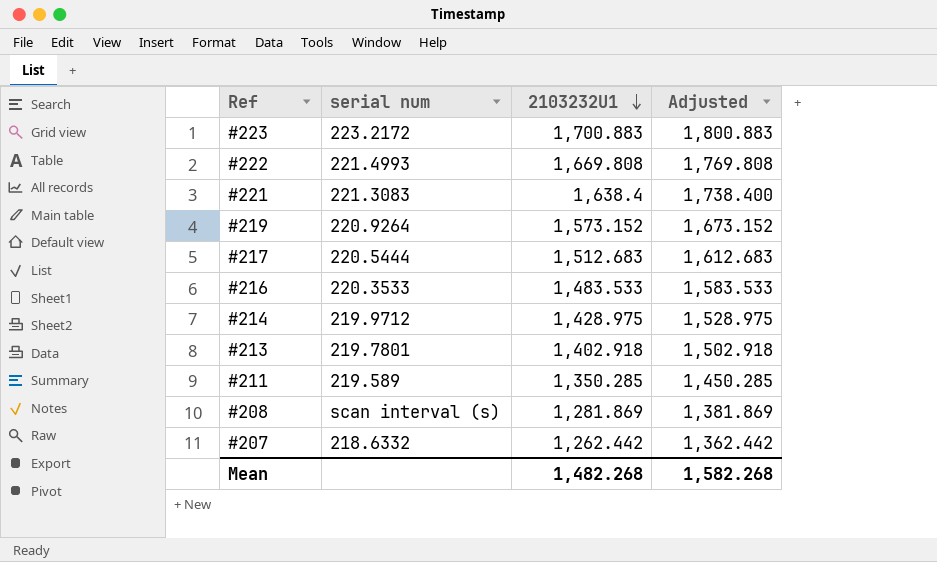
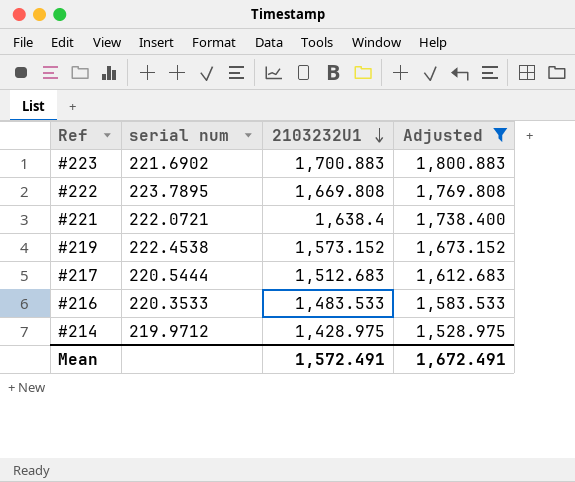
filter: none -> Adjusted >= 1,528.975
#223 | serial num: 223.2172 -> 221.6902
#222 | serial num: 221.4993 -> 223.7895
#221 | serial num: 221.3083 -> 222.0721
#219 | serial num: 220.9264 -> 222.4538
Mean | 2103232U1: 1,482.268 -> 1,572.491
Mean | Adjusted: 1,582.268 -> 1,672.491

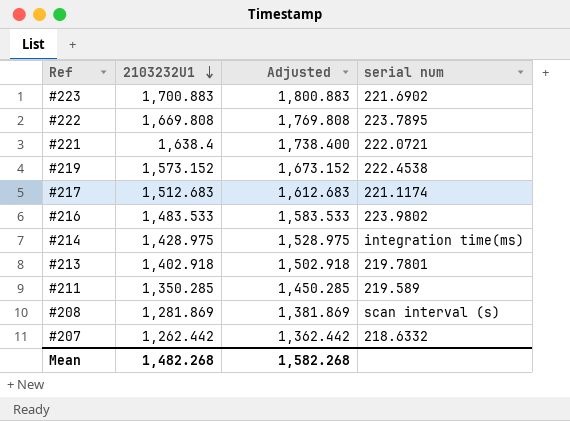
filter: Adjusted >= 1,528.975 -> none
column serial num | position: 2 -> 4
#217 | serial num: 220.5444 -> 221.1174
#216 | serial num: 220.3533 -> 223.9802
#214 | serial num: 219.9712 -> integration time(ms)
Mean | 2103232U1: 1,572.491 -> 1,482.268
Mean | Adjusted: 1,672.491 -> 1,582.268

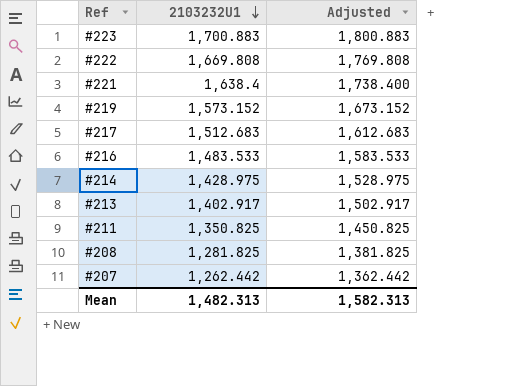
column serial num | position: 4 -> none
#213 | 2103232U1: 1,402.918 -> 1,402.917
#213 | Adjusted: 1,502.918 -> 1,502.917
#211 | 2103232U1: 1,350.285 -> 1,350.825
#211 | Adjusted: 1,450.285 -> 1,450.825
#208 | 2103232U1: 1,281.869 -> 1,281.825
#208 | Adjusted: 1,381.869 -> 1,381.825
Mean | 2103232U1: 1,482.268 -> 1,482.313
Mean | Adjusted: 1,582.268 -> 1,582.313

